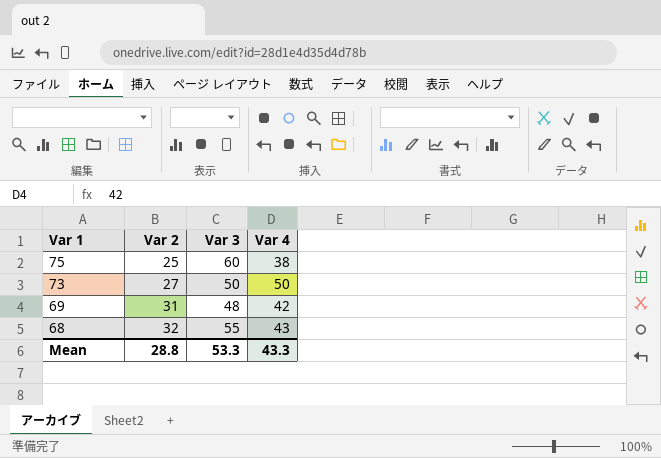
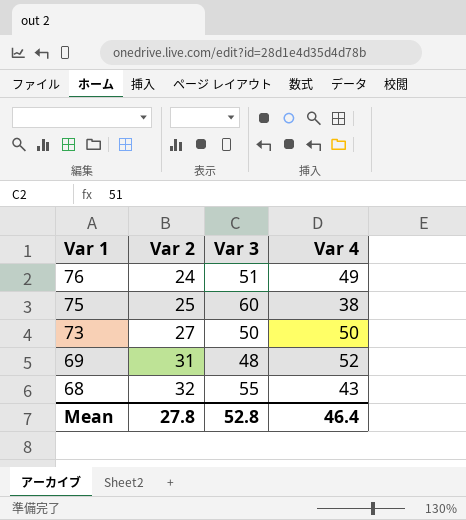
row 76: none -> 24 | 51 | 49
69 | Var 4: 42 -> 52
Mean | Var 2: 28.8 -> 27.8
Mean | Var 3: 53.3 -> 52.8
Mean | Var 4: 43.3 -> 46.4

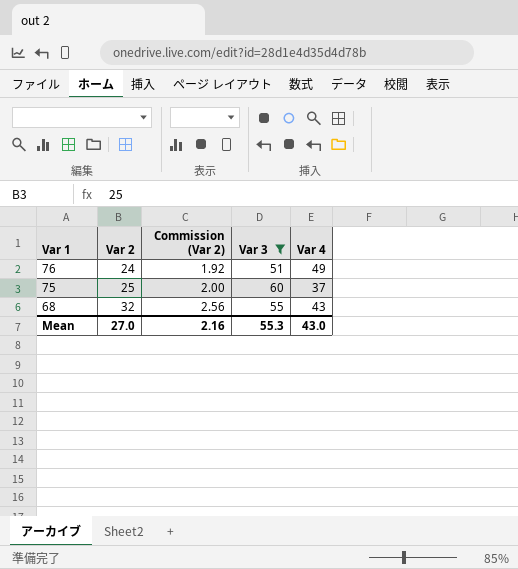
filter: none -> Var 3 >= 51
column Commission (Var 2) | formula: none -> [Var 2] * 0.08
75 | Var 4: 38 -> 37
Mean | Var 2: 27.8 -> 27.0
Mean | Var 3: 52.8 -> 55.3
Mean | Var 4: 46.4 -> 43.0

